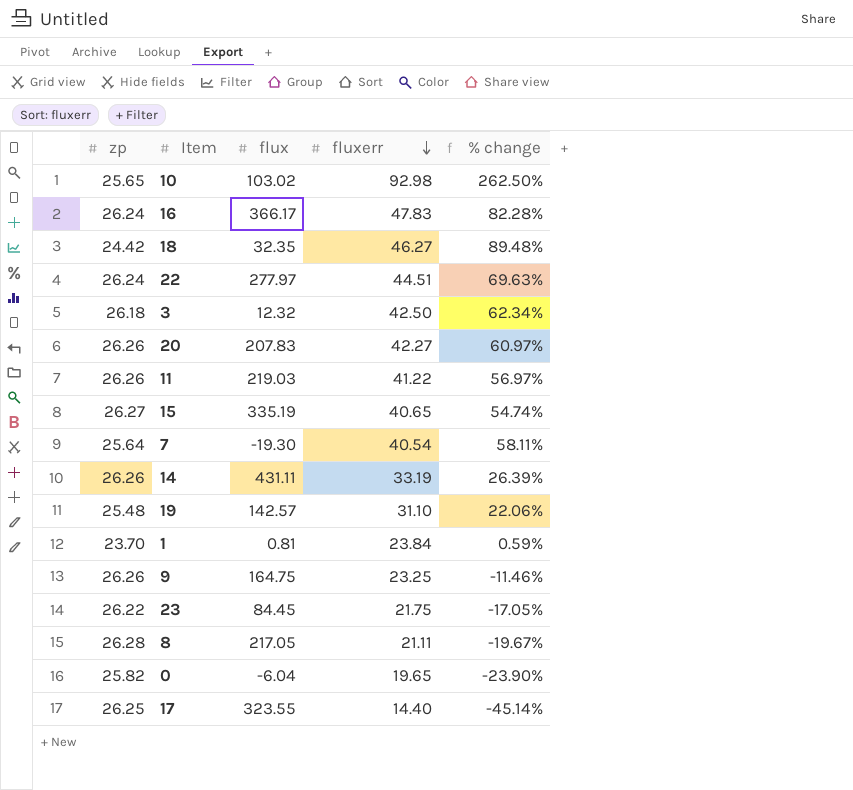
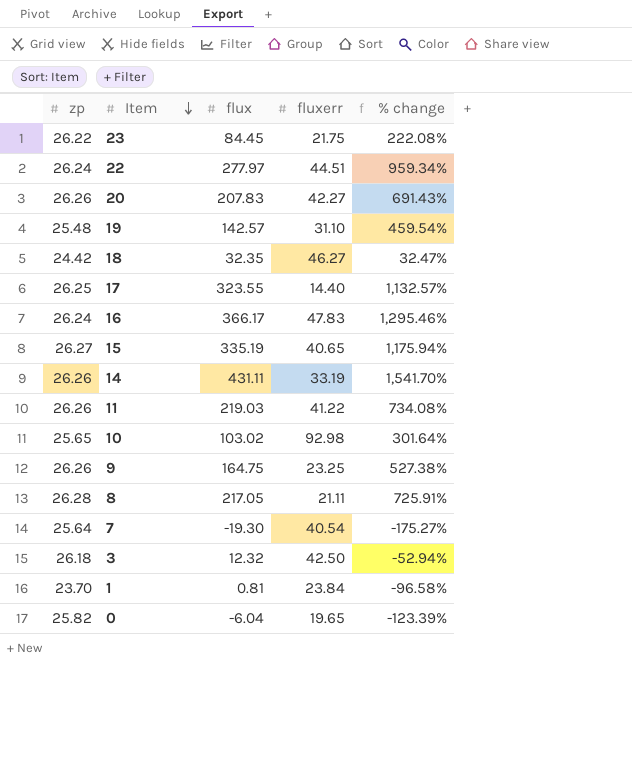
row order: fluxerr descending -> Item descending
column % change | formula: ([fluxerr] - [zp]) / [zp] -> ([flux] - [zp]) / [zp]

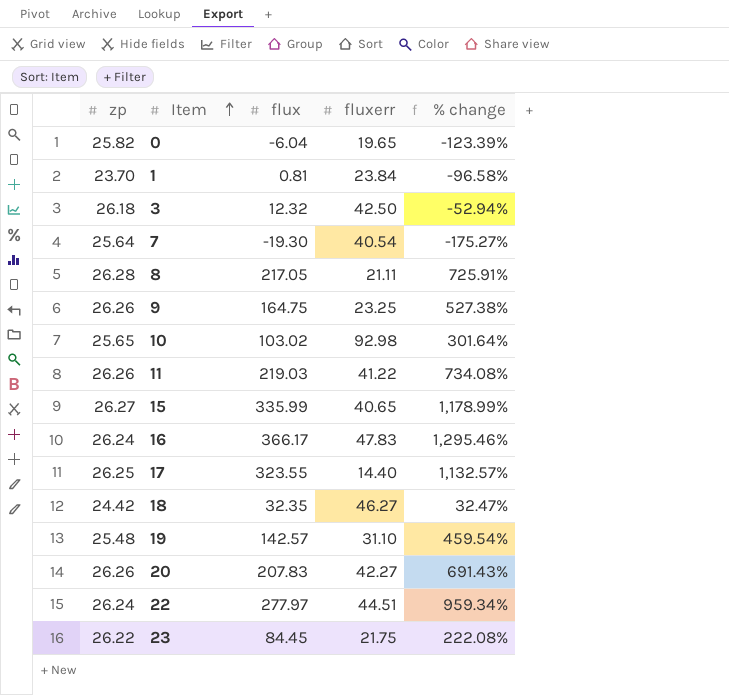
row order: Item descending -> Item ascending
row 14: 26.26 | 431.11 | 33.19 | 1,541.70% -> none
15 | flux: 335.19 -> 335.99
15 | % change: 1,175.94% -> 1,178.99%

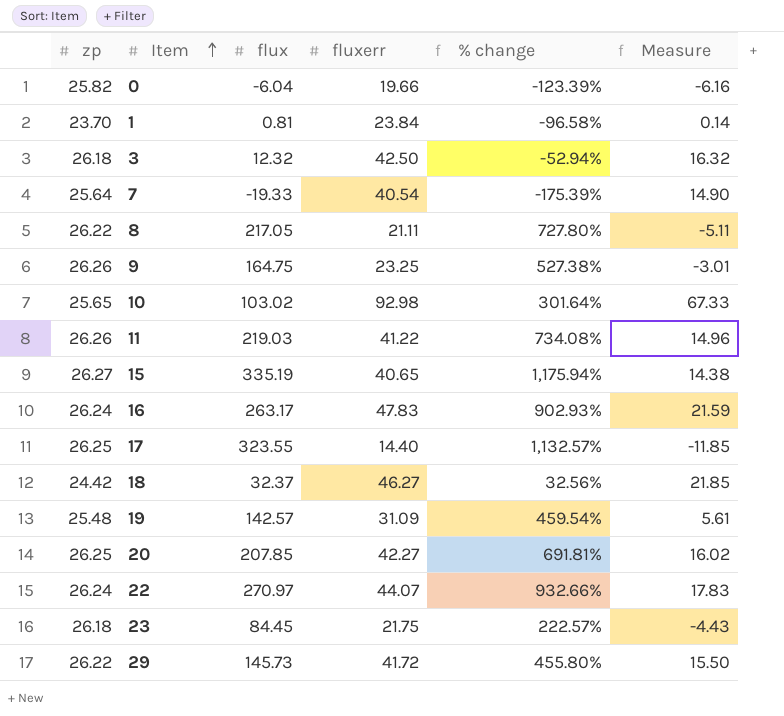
column Measure | formula: none -> [fluxerr] - [zp]
0 | fluxerr: 19.65 -> 19.66
7 | flux: -19.30 -> -19.33
7 | % change: -175.27% -> -175.39%
8 | zp: 26.28 -> 26.22
8 | % change: 725.91% -> 727.80%
15 | flux: 335.99 -> 335.19
15 | % change: 1,178.99% -> 1,175.94%
16 | flux: 366.17 -> 263.17
16 | % change: 1,295.46% -> 902.93%
18 | flux: 32.35 -> 32.37
18 | % change: 32.47% -> 32.56%
19 | fluxerr: 31.10 -> 31.09
20 | zp: 26.26 -> 26.25
20 | flux: 207.83 -> 207.85
20 | % change: 691.43% -> 691.81%
22 | flux: 277.97 -> 270.97
22 | fluxerr: 44.51 -> 44.07
22 | % change: 959.34% -> 932.66%
23 | zp: 26.22 -> 26.18
23 | % change: 222.08% -> 222.57%
row 29: none -> 26.22 | 145.73 | 41.72 | 455.80% | 15.50

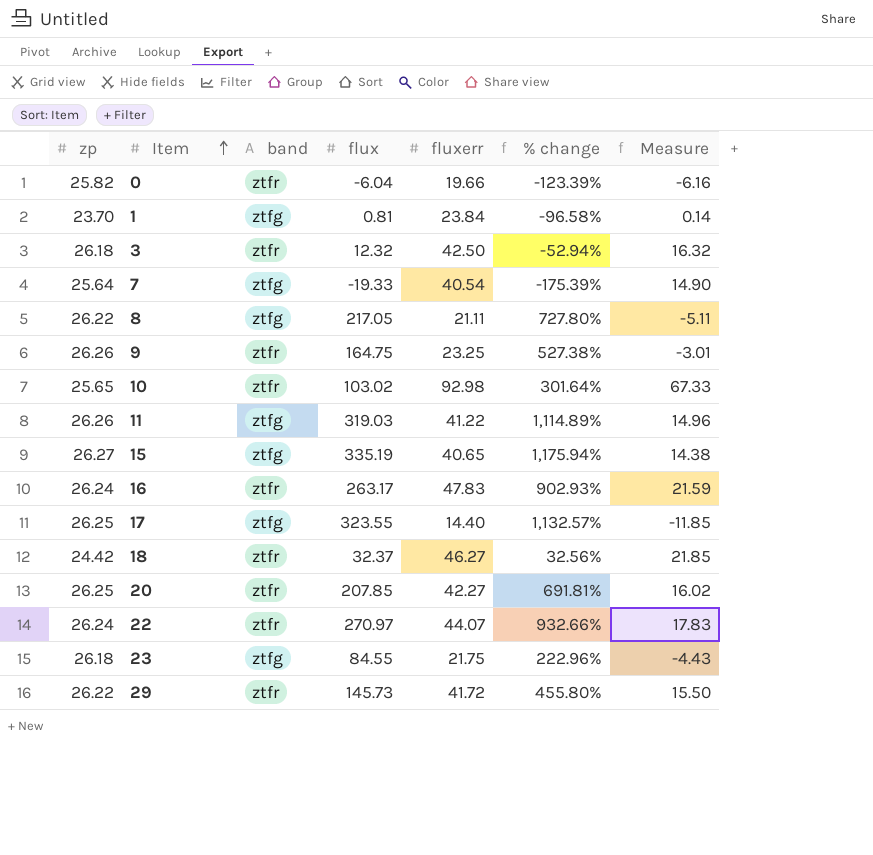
column band | position: none -> 3
row 19: 25.48 | 142.57 | 31.09 | 459.54% | 5.61 -> none
11 | flux: 219.03 -> 319.03
11 | % change: 734.08% -> 1,114.89%
23 | flux: 84.45 -> 84.55
23 | % change: 222.57% -> 222.96%

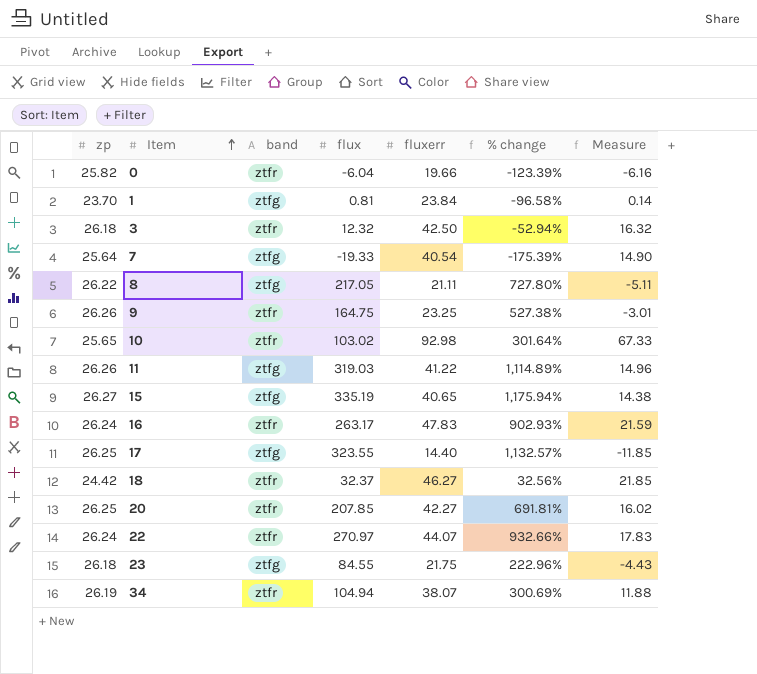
row 29: 26.22 | ztfr | 145.73 | 41.72 | 455.80% | 15.50 -> none
row 34: none -> 26.19 | ztfr | 104.94 | 38.07 | 300.69% | 11.88

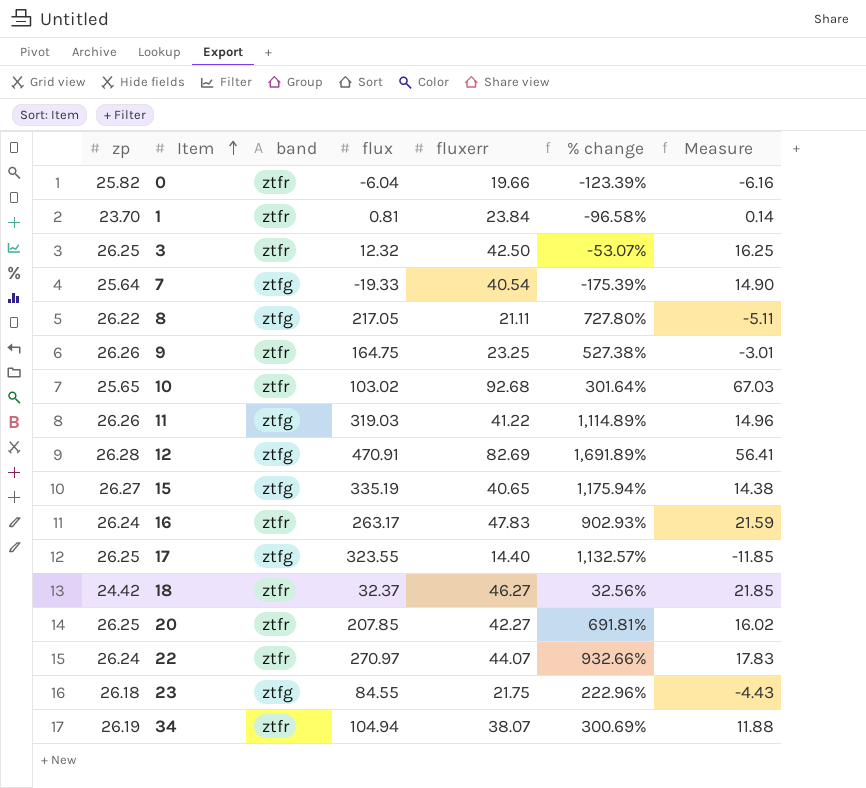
1 | band: ztfg -> ztfr
3 | zp: 26.18 -> 26.25
3 | % change: -52.94% -> -53.07%
3 | Measure: 16.32 -> 16.25
10 | fluxerr: 92.98 -> 92.68
10 | Measure: 67.33 -> 67.03
row 12: none -> 26.28 | ztfg | 470.91 | 82.69 | 1,691.89% | 56.41

